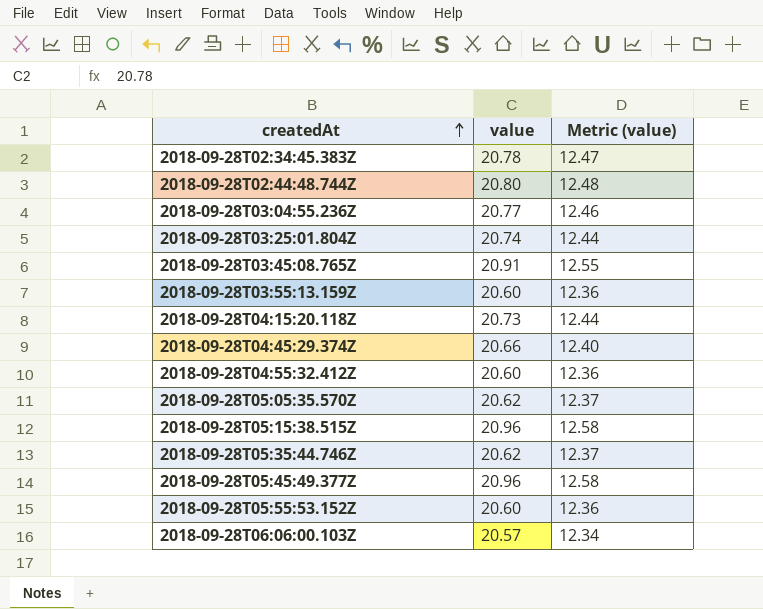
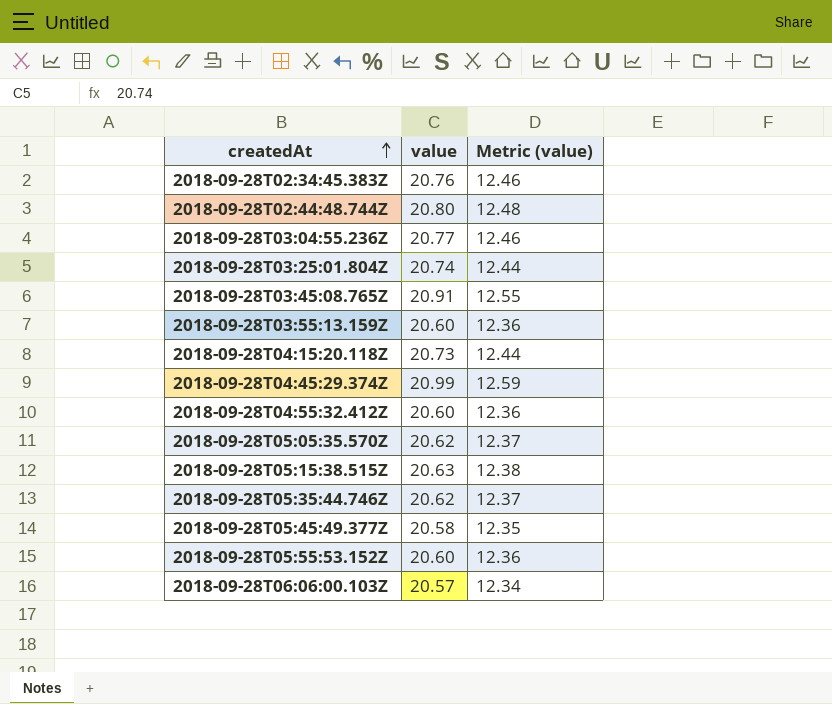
2018-09-28T02:34:45.383Z | value: 20.78 -> 20.76
2018-09-28T02:34:45.383Z | Metric (value): 12.47 -> 12.46
2018-09-28T04:45:29.374Z | value: 20.66 -> 20.99
2018-09-28T04:45:29.374Z | Metric (value): 12.40 -> 12.59
2018-09-28T05:15:38.515Z | value: 20.96 -> 20.63
2018-09-28T05:15:38.515Z | Metric (value): 12.58 -> 12.38
2018-09-28T05:45:49.377Z | value: 20.96 -> 20.58
2018-09-28T05:45:49.377Z | Metric (value): 12.58 -> 12.35

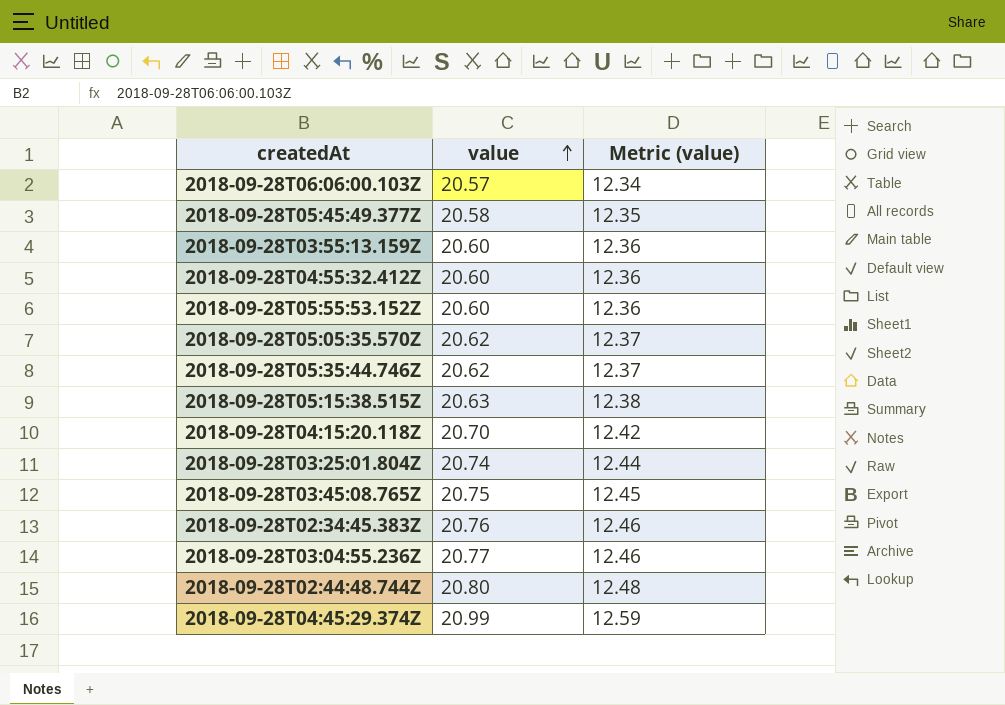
row order: createdAt ascending -> value ascending
2018-09-28T04:15:20.118Z | value: 20.73 -> 20.70
2018-09-28T04:15:20.118Z | Metric (value): 12.44 -> 12.42
2018-09-28T03:45:08.765Z | value: 20.91 -> 20.75
2018-09-28T03:45:08.765Z | Metric (value): 12.55 -> 12.45

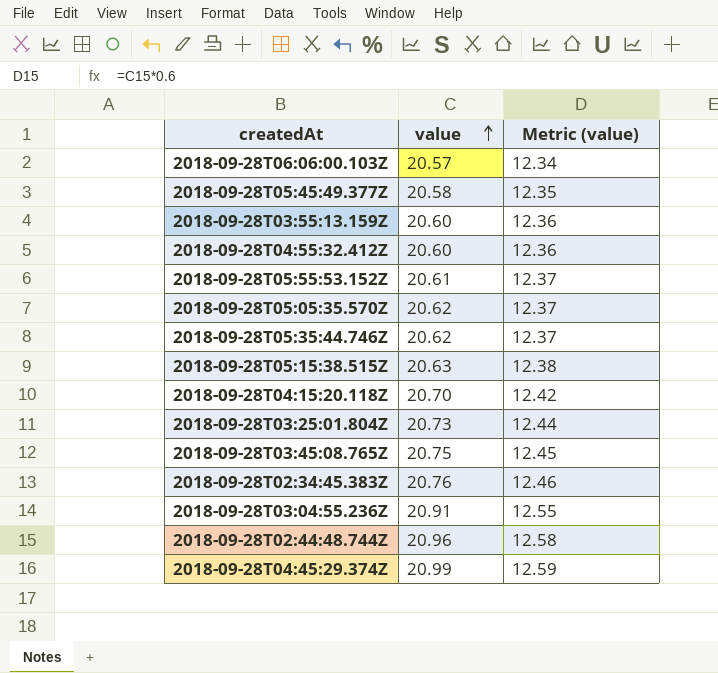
2018-09-28T05:55:53.152Z | value: 20.60 -> 20.61
2018-09-28T05:55:53.152Z | Metric (value): 12.36 -> 12.37
2018-09-28T03:25:01.804Z | value: 20.74 -> 20.73
2018-09-28T03:04:55.236Z | value: 20.77 -> 20.91
2018-09-28T03:04:55.236Z | Metric (value): 12.46 -> 12.55
2018-09-28T02:44:48.744Z | value: 20.80 -> 20.96
2018-09-28T02:44:48.744Z | Metric (value): 12.48 -> 12.58

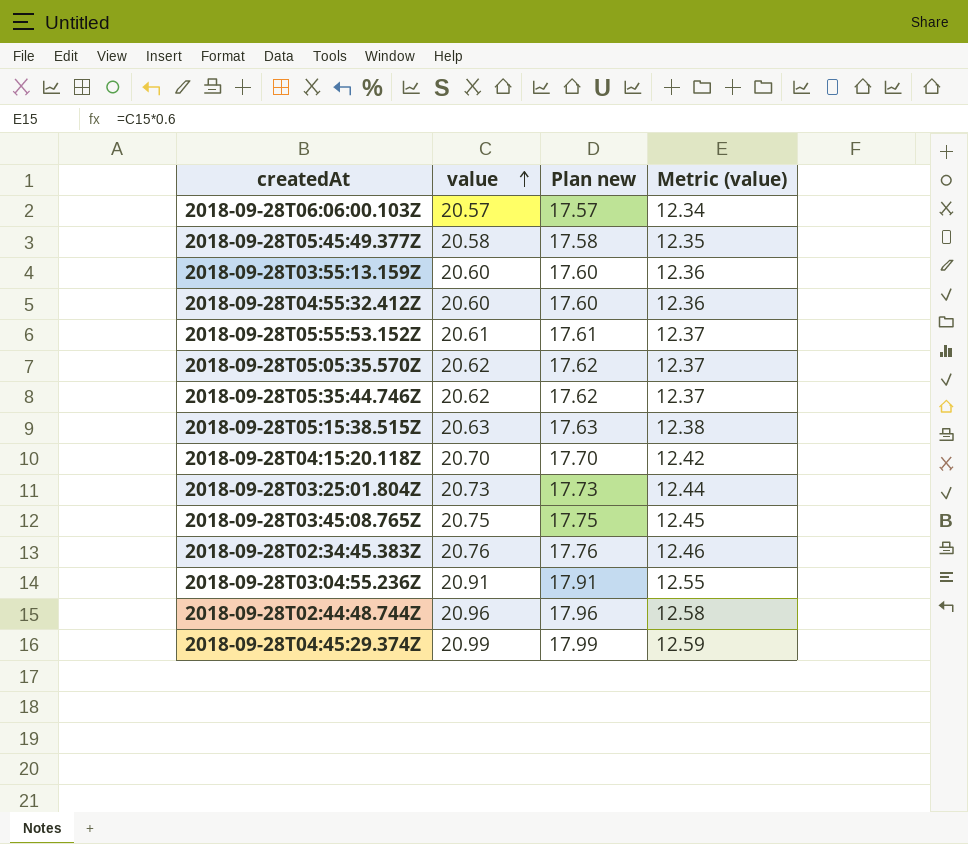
column Plan new | formula: none -> [value] - 3

